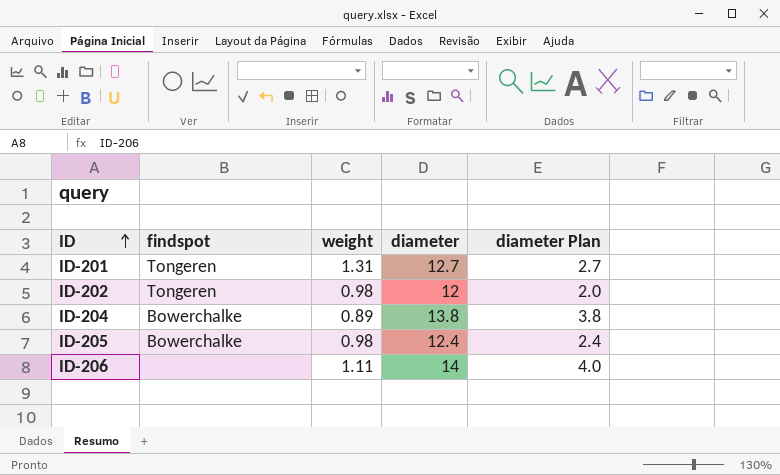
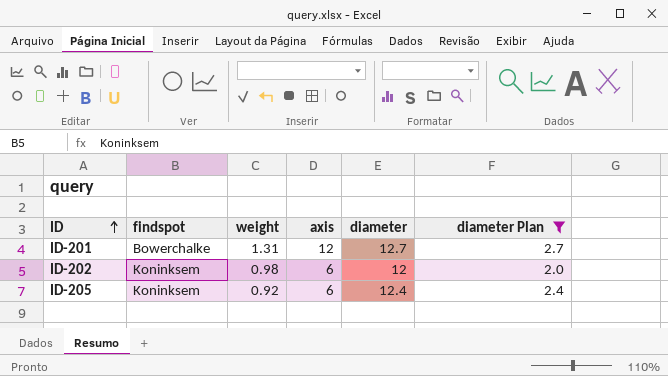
filter: none -> diameter Plan <= 2.7
column axis | position: none -> 4
ID-201 | findspot: Tongeren -> Bowerchalke
ID-202 | findspot: Tongeren -> Koninksem
ID-205 | findspot: Bowerchalke -> Koninksem
ID-205 | weight: 0.98 -> 0.92

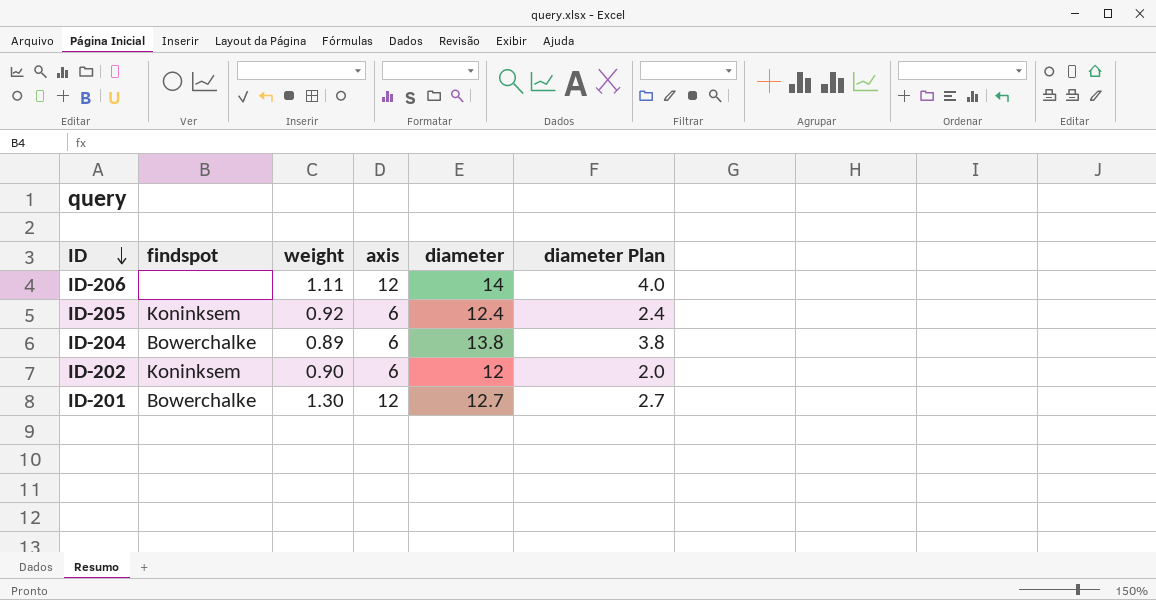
filter: diameter Plan <= 2.7 -> none
row order: ID ascending -> ID descending
ID-202 | weight: 0.98 -> 0.90
ID-201 | weight: 1.31 -> 1.30

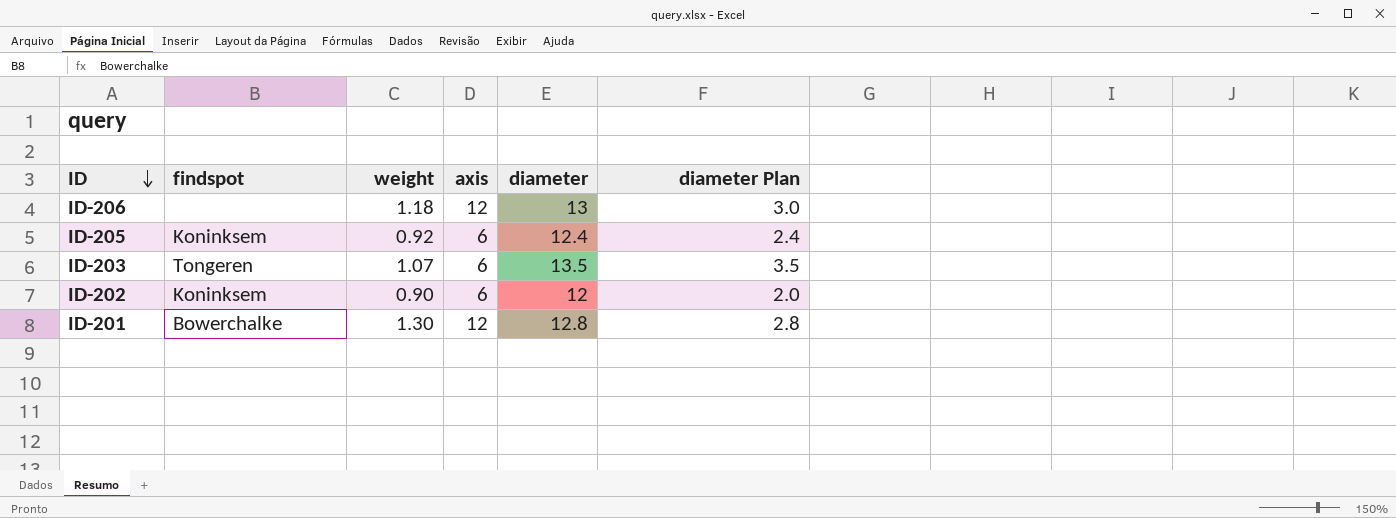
row ID-204: Bowerchalke | 0.89 | 6 | 13.8 | 3.8 -> none
ID-206 | weight: 1.11 -> 1.18
ID-206 | diameter: 14 -> 13
ID-206 | diameter Plan: 4.0 -> 3.0
row ID-203: none -> Tongeren | 1.07 | 6 | 13.5 | 3.5
ID-201 | diameter: 12.7 -> 12.8
ID-201 | diameter Plan: 2.7 -> 2.8

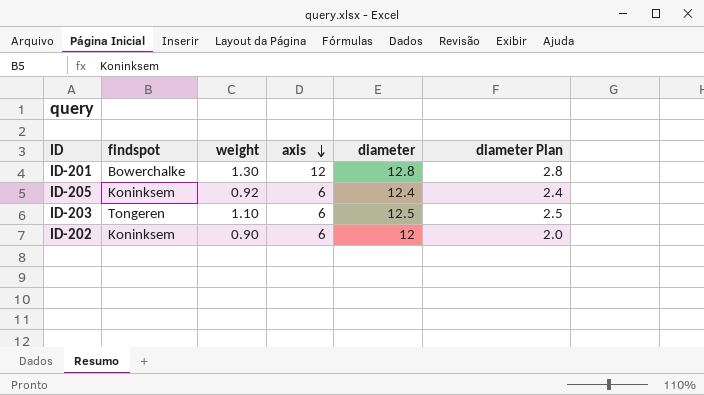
row order: ID descending -> axis descending
row ID-206: none | 1.18 | 12 | 13 | 3.0 -> none
ID-203 | weight: 1.07 -> 1.10
ID-203 | diameter: 13.5 -> 12.5
ID-203 | diameter Plan: 3.5 -> 2.5

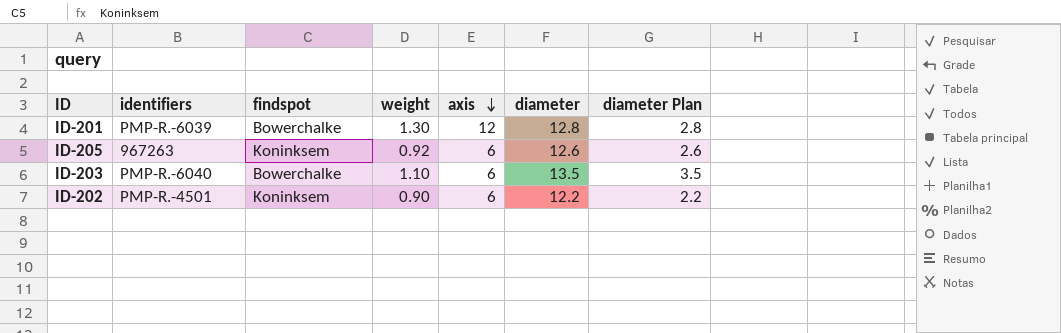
column identifiers | position: none -> 2
ID-205 | diameter: 12.4 -> 12.6
ID-205 | diameter Plan: 2.4 -> 2.6
ID-203 | findspot: Tongeren -> Bowerchalke
ID-203 | diameter: 12.5 -> 13.5
ID-203 | diameter Plan: 2.5 -> 3.5
ID-202 | diameter: 12 -> 12.2
ID-202 | diameter Plan: 2.0 -> 2.2

